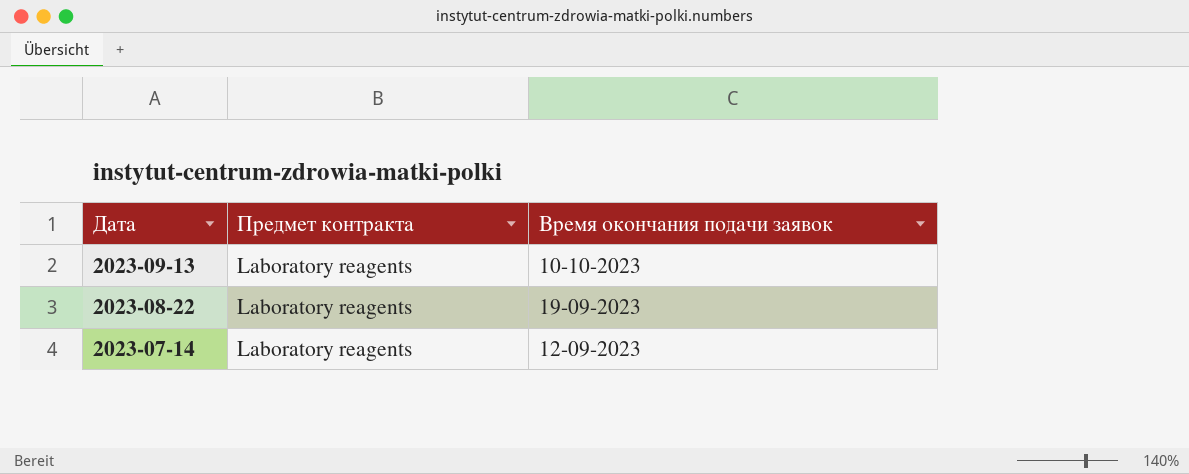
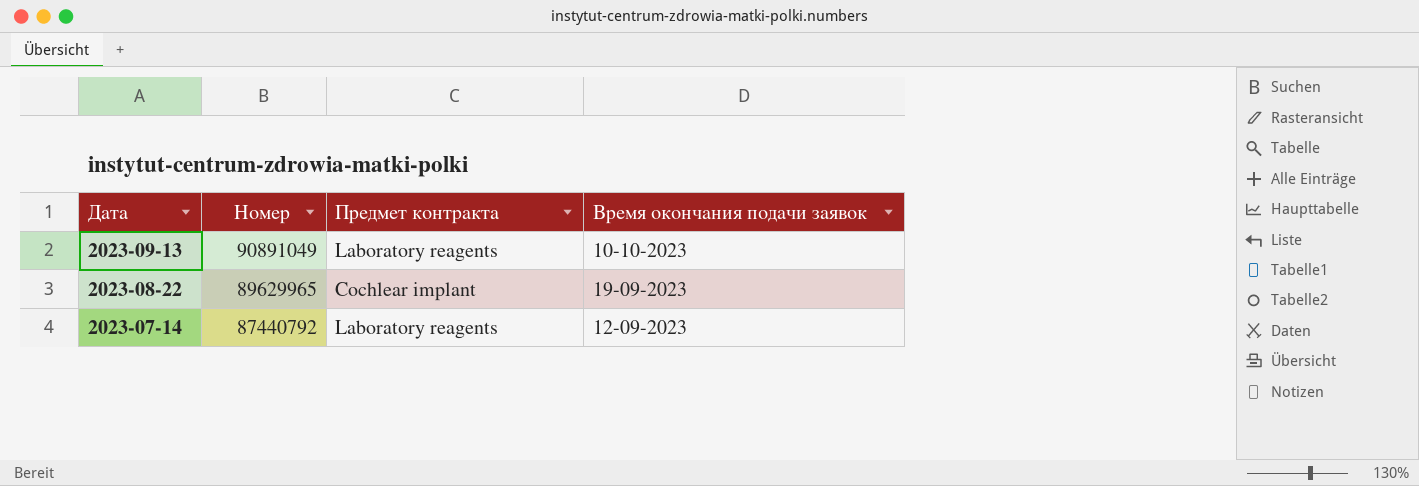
column Номер | position: none -> 2
2023-08-22 | Предмет контракта: Laboratory reagents -> Cochlear implant

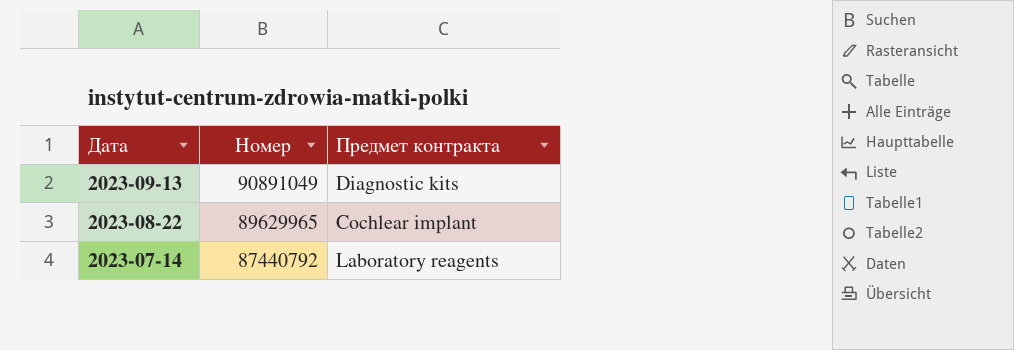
column Время окончания подачи заявок | position: 4 -> none
2023-09-13 | Предмет контракта: Laboratory reagents -> Diagnostic kits

